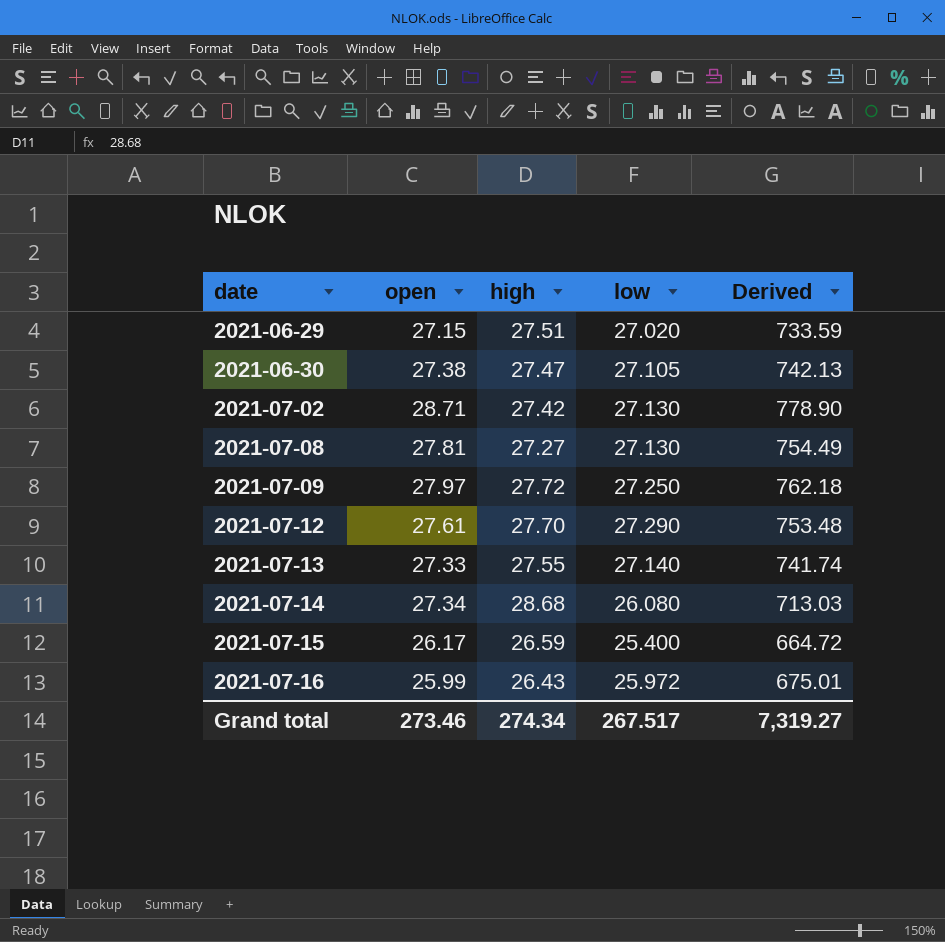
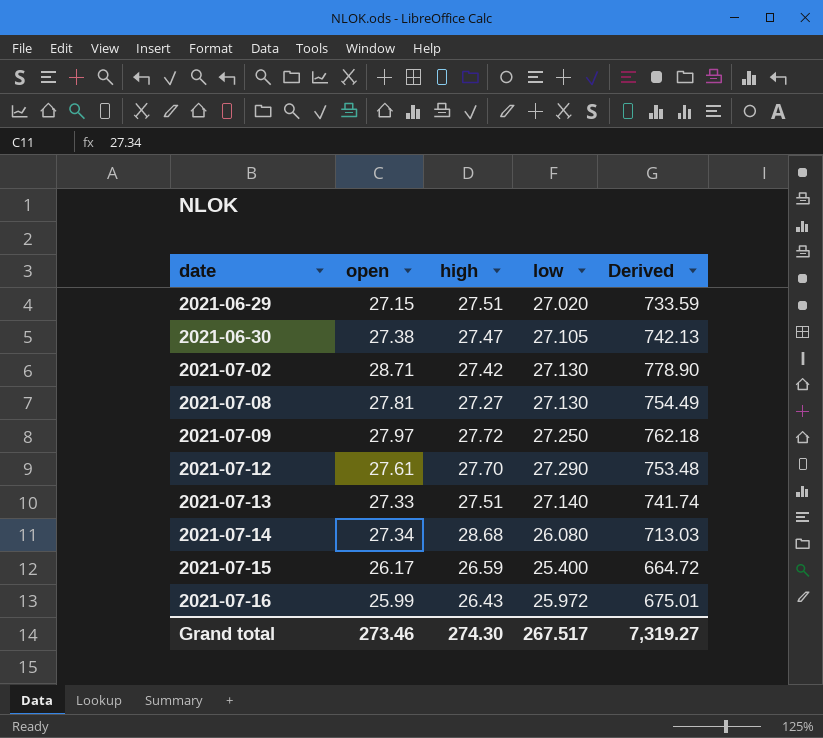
2021-07-13 | high: 27.55 -> 27.51
Grand total | high: 274.34 -> 274.30

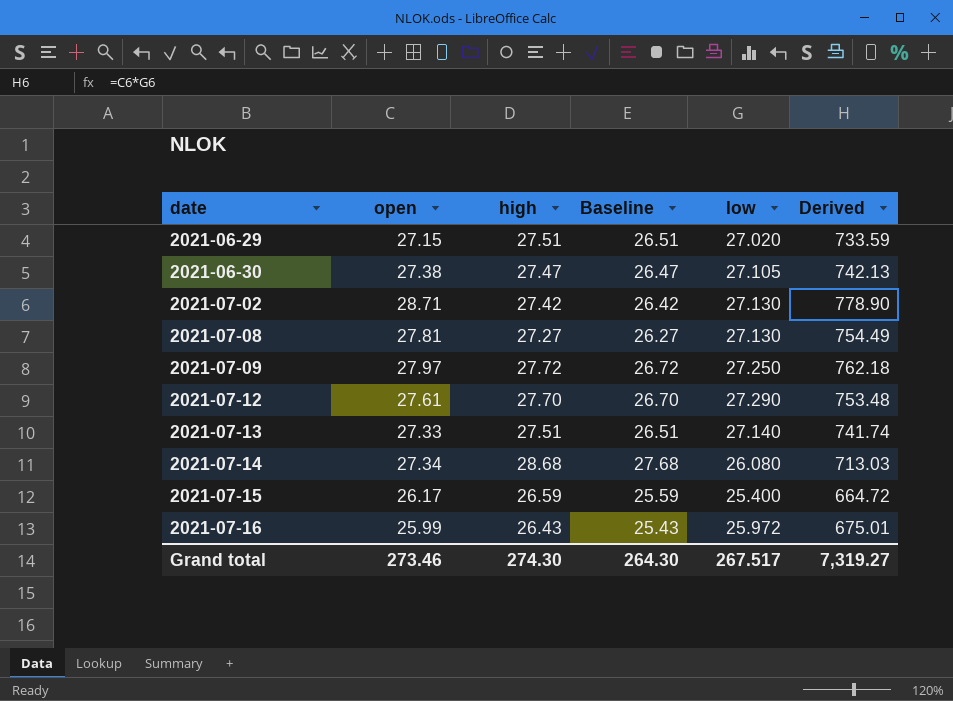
column Baseline | formula: none -> [high] - 1

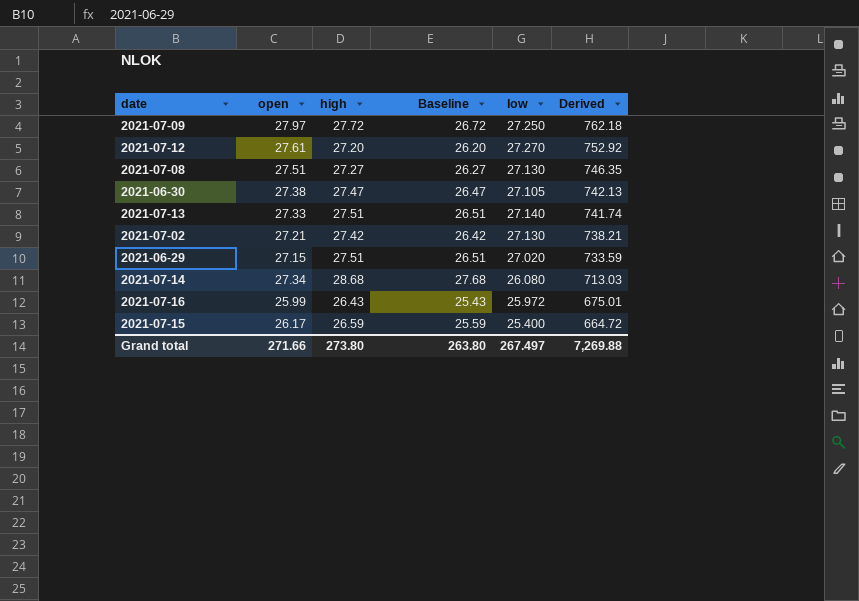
row order: date ascending -> Derived descending
2021-07-12 | high: 27.70 -> 27.20
2021-07-12 | Baseline: 26.70 -> 26.20
2021-07-12 | low: 27.290 -> 27.270
2021-07-12 | Derived: 753.48 -> 752.92
2021-07-08 | open: 27.81 -> 27.51
2021-07-08 | Derived: 754.49 -> 746.35
2021-07-02 | open: 28.71 -> 27.21
2021-07-02 | Derived: 778.90 -> 738.21
Grand total | open: 273.46 -> 271.66
Grand total | high: 274.30 -> 273.80
Grand total | Baseline: 264.30 -> 263.80
Grand total | low: 267.517 -> 267.497
Grand total | Derived: 7,319.27 -> 7,269.88

